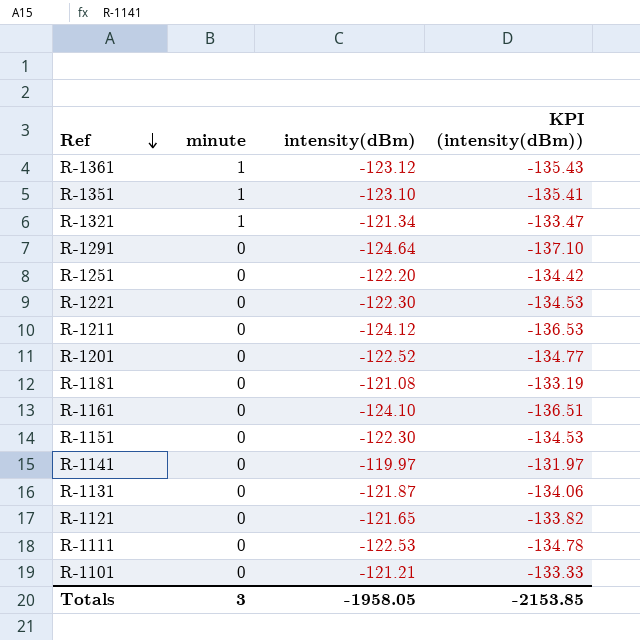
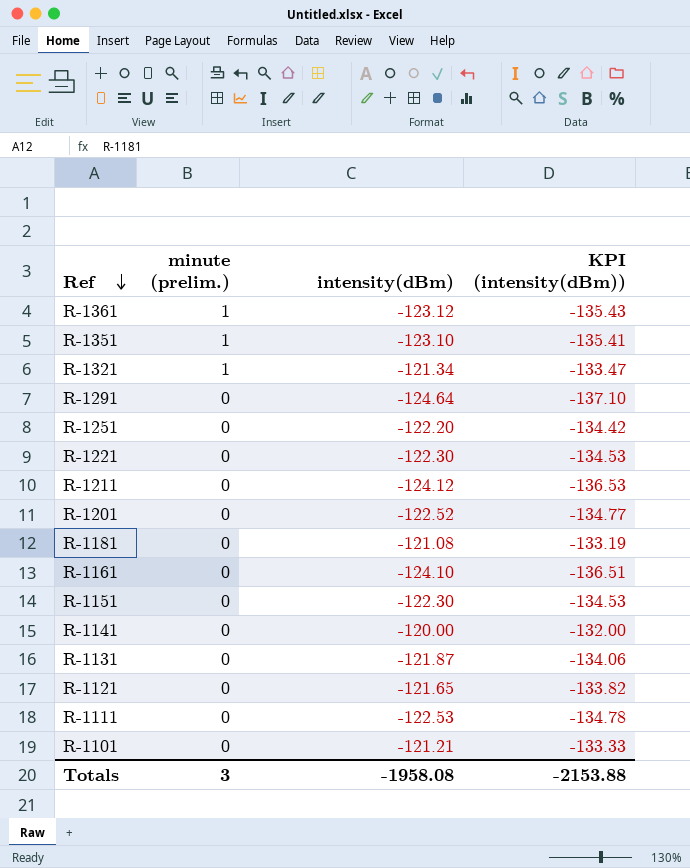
column name: minute -> minute (prelim.)
R-1141 | intensity(dBm): -119.97 -> -120.00
R-1141 | KPI (intensity(dBm)): -131.97 -> -132.00
Totals | intensity(dBm): -1958.05 -> -1958.08
Totals | KPI (intensity(dBm)): -2153.85 -> -2153.88

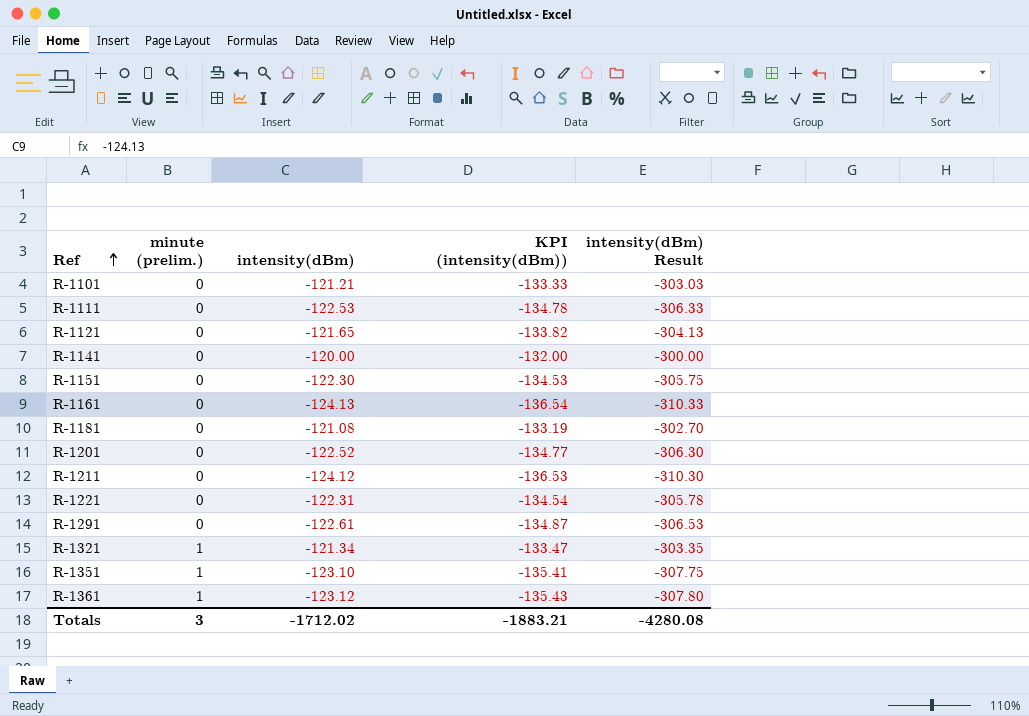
row order: Ref descending -> Ref ascending
column intensity(dBm) Result | formula: none -> [intensity(dBm)] * 2.5
row R-1251: 0 | -122.20 | -134.42 -> none
row R-1131: 0 | -121.87 | -134.06 -> none
R-1161 | intensity(dBm): -124.10 -> -124.13
R-1161 | KPI (intensity(dBm)): -136.51 -> -136.54
R-1221 | intensity(dBm): -122.30 -> -122.31
R-1221 | KPI (intensity(dBm)): -134.53 -> -134.54
R-1291 | intensity(dBm): -124.64 -> -122.61
R-1291 | KPI (intensity(dBm)): -137.10 -> -134.87
Totals | intensity(dBm): -1958.08 -> -1712.02
Totals | KPI (intensity(dBm)): -2153.88 -> -1883.21

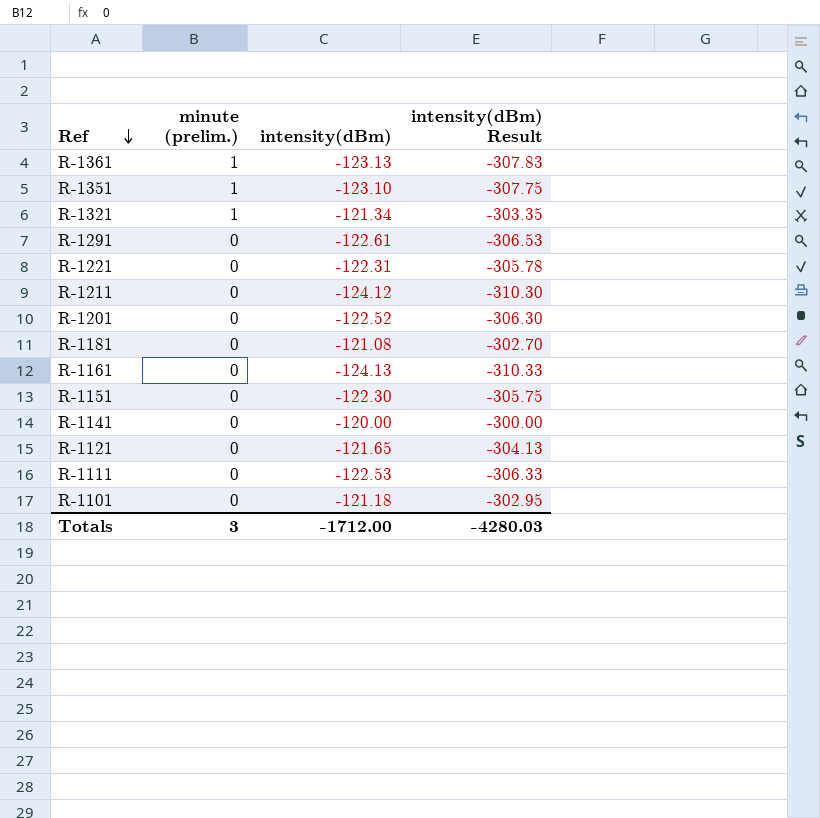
row order: Ref ascending -> Ref descending
column KPI (intensity(dBm)) | formula: [intensity(dBm)] * 1.1 -> none
R-1361 | intensity(dBm): -123.12 -> -123.13
R-1361 | intensity(dBm) Result: -307.80 -> -307.83
R-1101 | intensity(dBm): -121.21 -> -121.18
R-1101 | intensity(dBm) Result: -303.03 -> -302.95
Totals | intensity(dBm): -1712.02 -> -1712.00
Totals | intensity(dBm) Result: -4280.08 -> -4280.03

